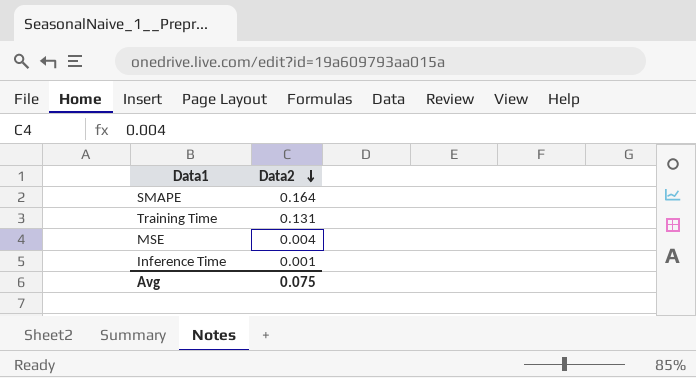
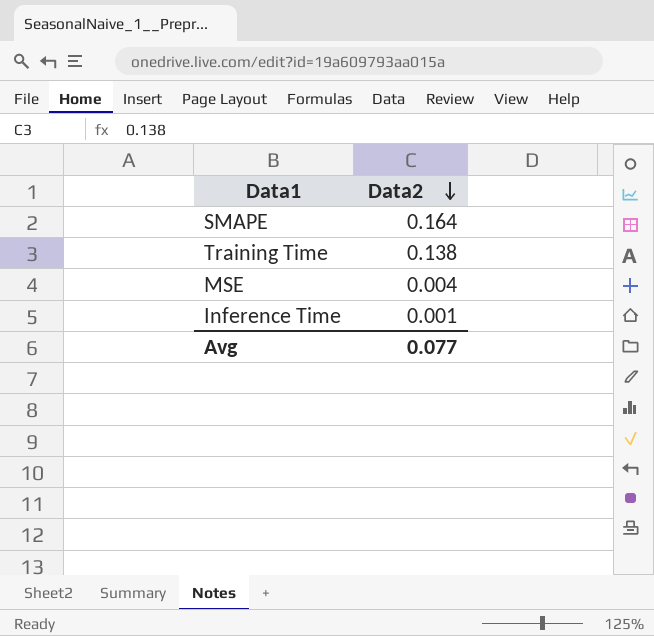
Training Time | Data2: 0.131 -> 0.138
Avg | Data2: 0.075 -> 0.077

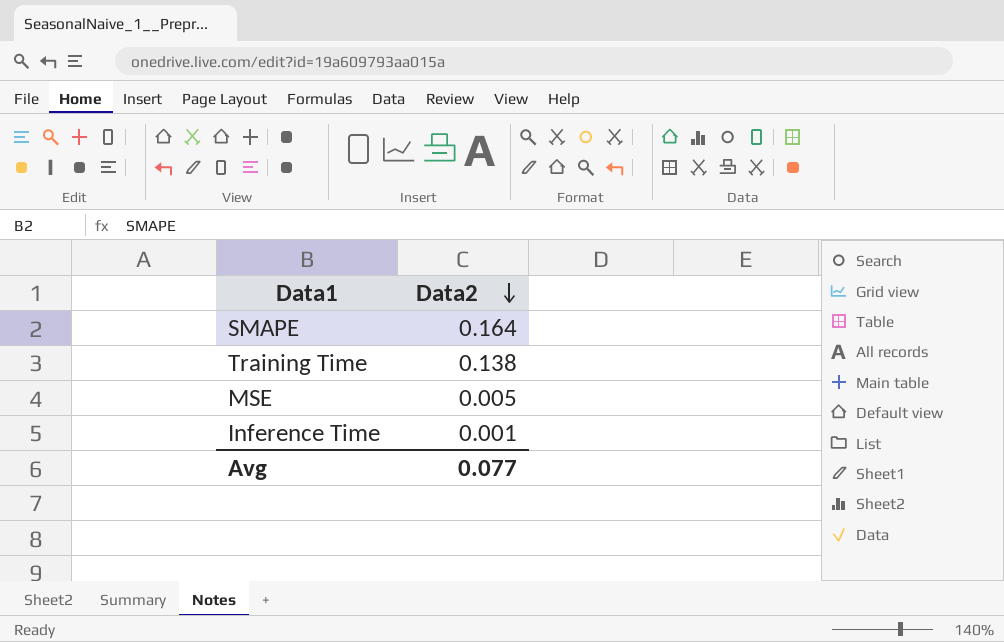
MSE | Data2: 0.004 -> 0.005

